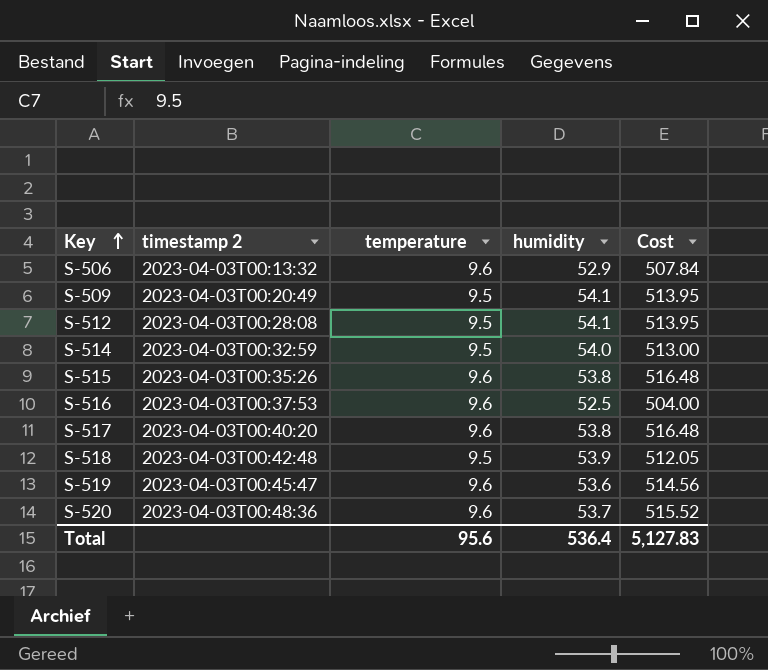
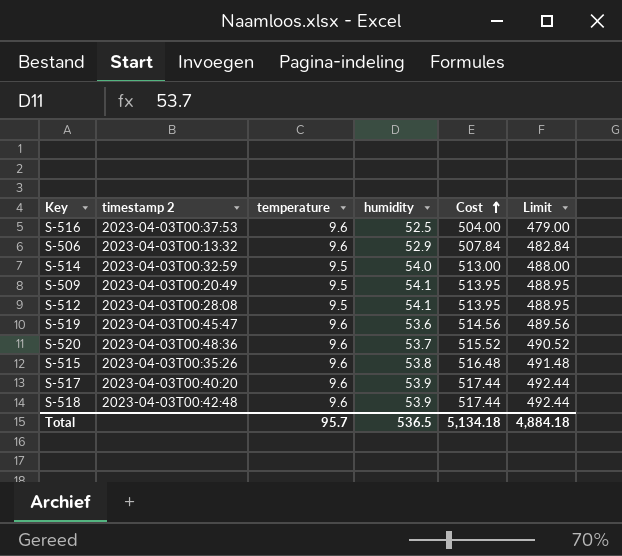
row order: Key ascending -> Cost ascending
column Limit | formula: none -> [Cost] - 25
S-517 | humidity: 53.8 -> 53.9
S-517 | Cost: 516.48 -> 517.44
S-518 | temperature: 9.5 -> 9.6
S-518 | Cost: 512.05 -> 517.44
Total | temperature: 95.6 -> 95.7
Total | humidity: 536.4 -> 536.5
Total | Cost: 5,127.83 -> 5,134.18

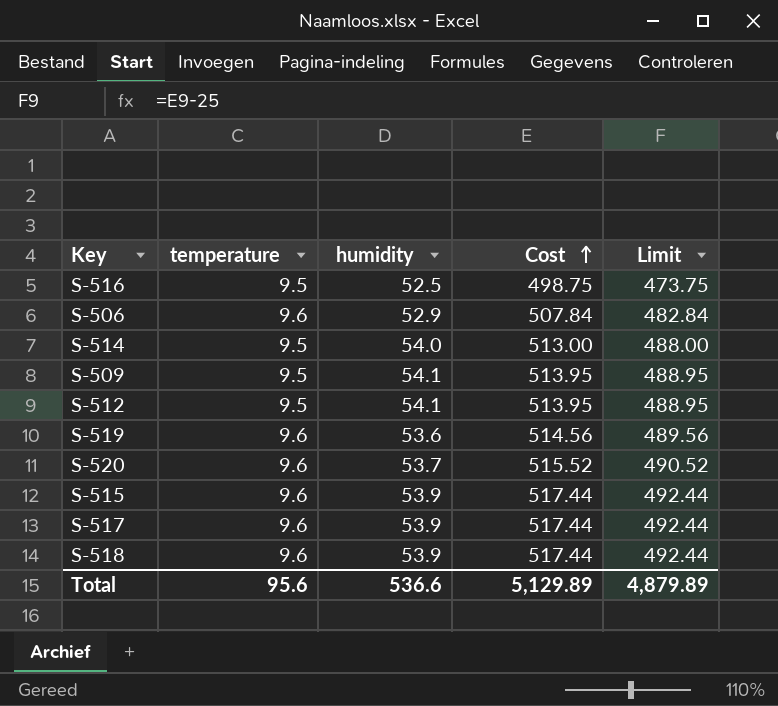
column timestamp 2 | position: 2 -> none
S-516 | temperature: 9.6 -> 9.5
S-516 | Cost: 504.00 -> 498.75
S-516 | Limit: 479.00 -> 473.75
S-515 | humidity: 53.8 -> 53.9
S-515 | Cost: 516.48 -> 517.44
S-515 | Limit: 491.48 -> 492.44
Total | temperature: 95.7 -> 95.6
Total | humidity: 536.5 -> 536.6
Total | Cost: 5,134.18 -> 5,129.89
Total | Limit: 4,884.18 -> 4,879.89

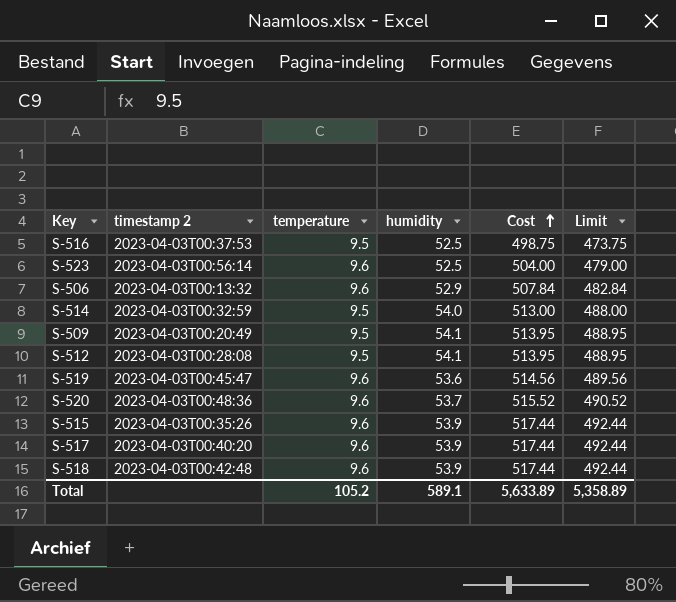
column timestamp 2 | position: none -> 2
row S-523: none -> 2023-04-03T00:56:14 | 9.6 | 52.5 | 504.00 | 479.00
Total | temperature: 95.6 -> 105.2
Total | humidity: 536.6 -> 589.1
Total | Cost: 5,129.89 -> 5,633.89
Total | Limit: 4,879.89 -> 5,358.89

